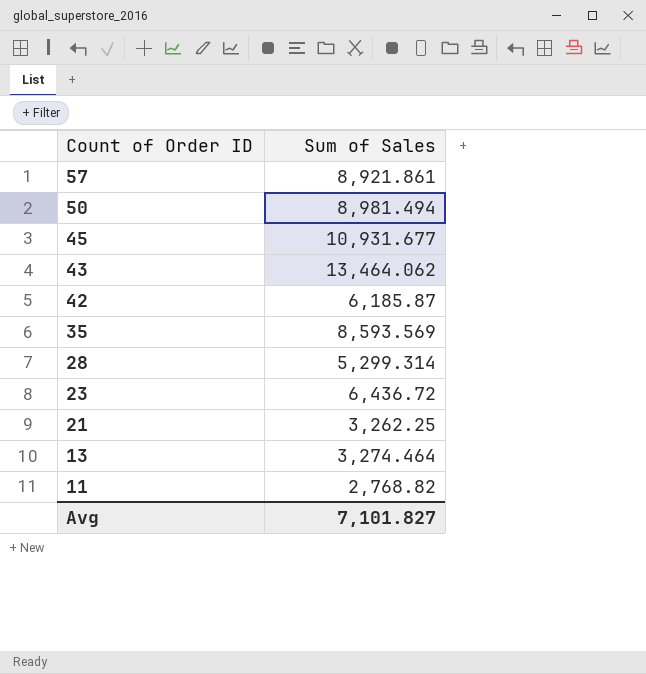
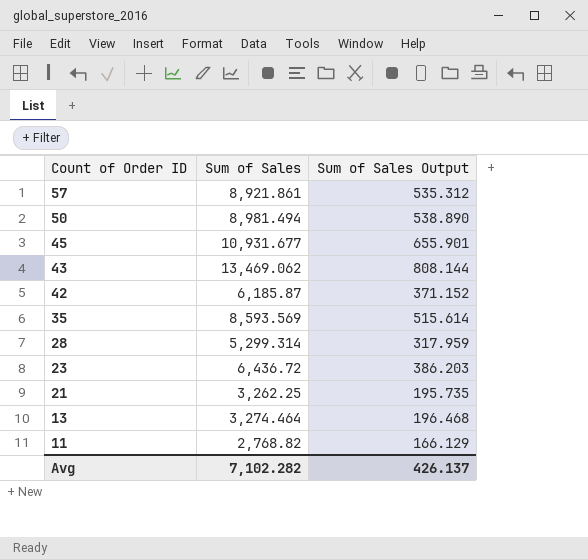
column Sum of Sales Output | formula: none -> [Sum of Sales] * 0.06
43 | Sum of Sales: 13,464.062 -> 13,469.062
Avg | Sum of Sales: 7,101.827 -> 7,102.282

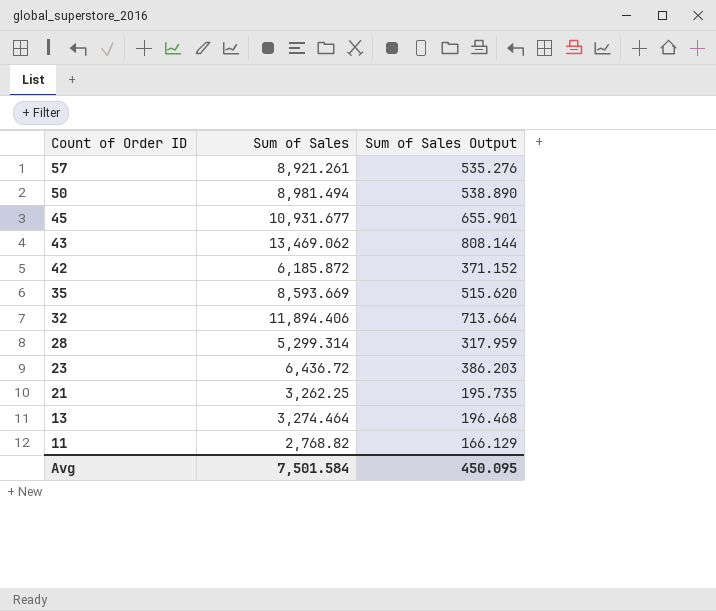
57 | Sum of Sales: 8,921.861 -> 8,921.261
57 | Sum of Sales Output: 535.312 -> 535.276
42 | Sum of Sales: 6,185.87 -> 6,185.872
35 | Sum of Sales: 8,593.569 -> 8,593.669
35 | Sum of Sales Output: 515.614 -> 515.620
row 32: none -> 11,894.406 | 713.664
Avg | Sum of Sales: 7,102.282 -> 7,501.584
Avg | Sum of Sales Output: 426.137 -> 450.095

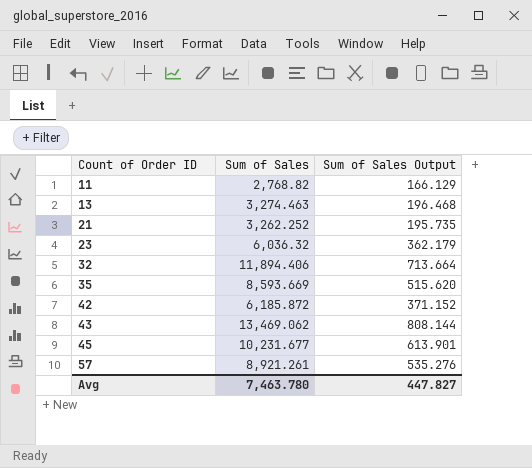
row order: Count of Order ID descending -> Count of Order ID ascending
row 50: 8,981.494 | 538.890 -> none
row 28: 5,299.314 | 317.959 -> none
13 | Sum of Sales: 3,274.464 -> 3,274.463
21 | Sum of Sales: 3,262.25 -> 3,262.252
23 | Sum of Sales: 6,436.72 -> 6,036.32
23 | Sum of Sales Output: 386.203 -> 362.179
45 | Sum of Sales: 10,931.677 -> 10,231.677
45 | Sum of Sales Output: 655.901 -> 613.901
Avg | Sum of Sales: 7,501.584 -> 7,463.780
Avg | Sum of Sales Output: 450.095 -> 447.827

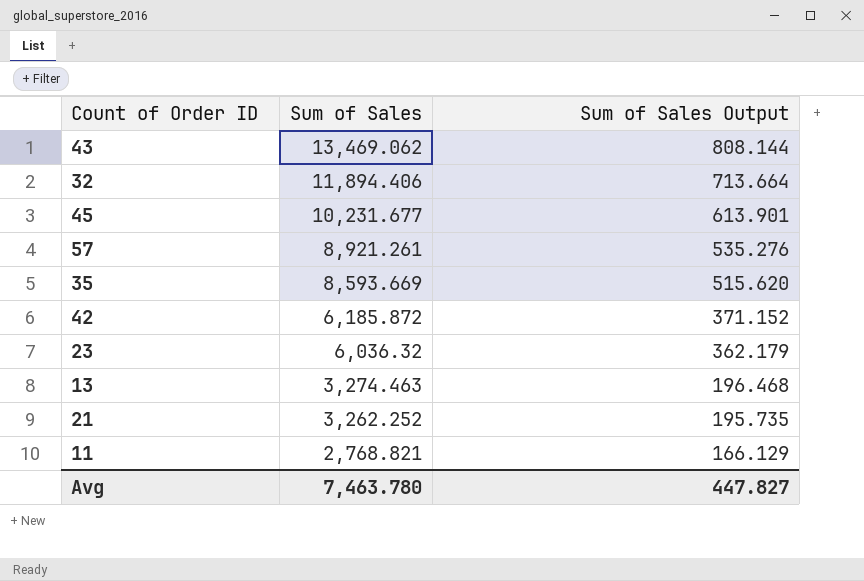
row order: Count of Order ID ascending -> Sum of Sales descending
11 | Sum of Sales: 2,768.82 -> 2,768.821

